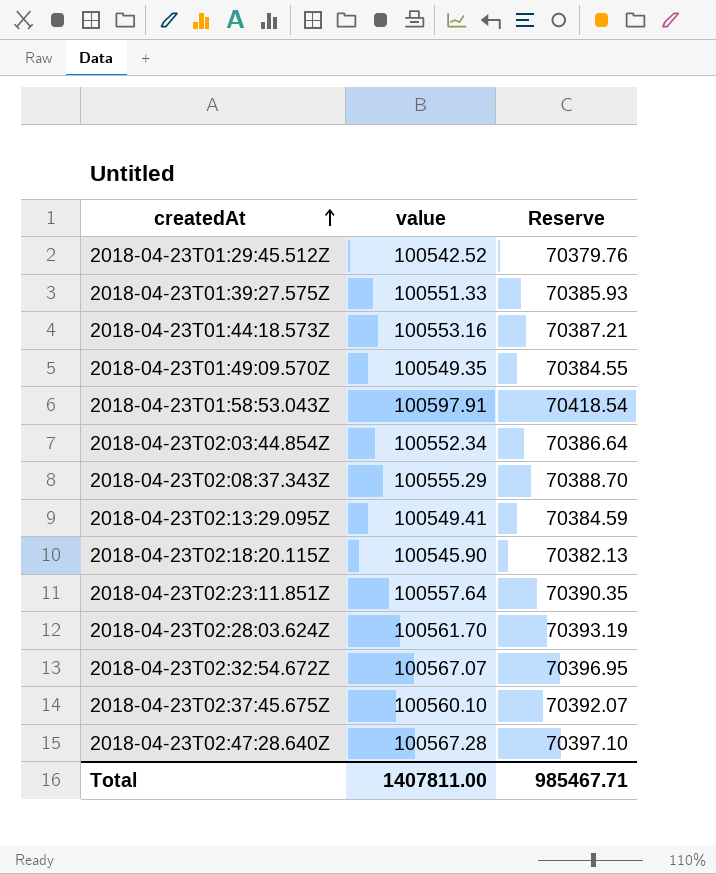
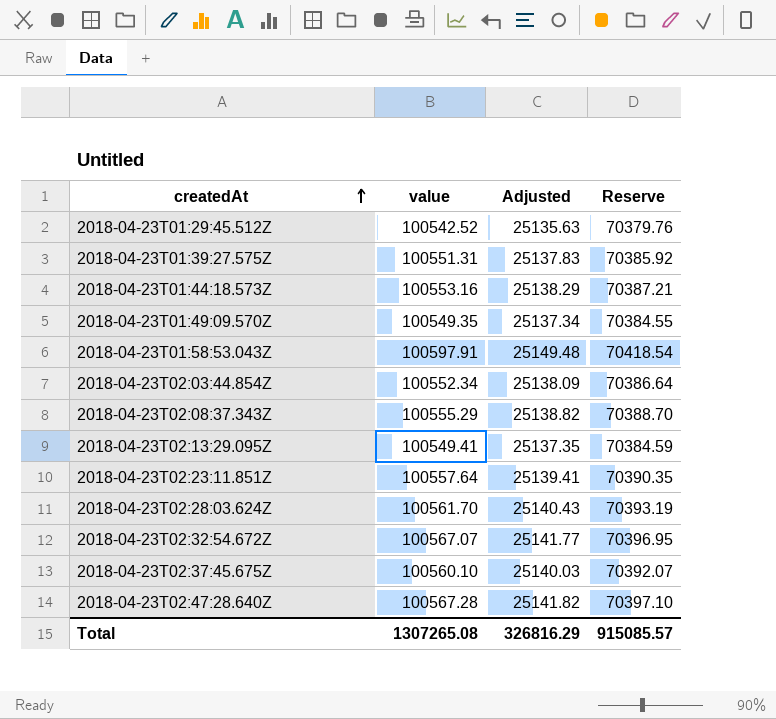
column Adjusted | formula: none -> [value] * 0.25
row 2018-04-23T02:18:20.115Z: 100545.90 | 70382.13 -> none
2018-04-23T01:39:27.575Z | value: 100551.33 -> 100551.31
2018-04-23T01:39:27.575Z | Reserve: 70385.93 -> 70385.92
Total | value: 1407811.00 -> 1307265.08
Total | Reserve: 985467.71 -> 915085.57

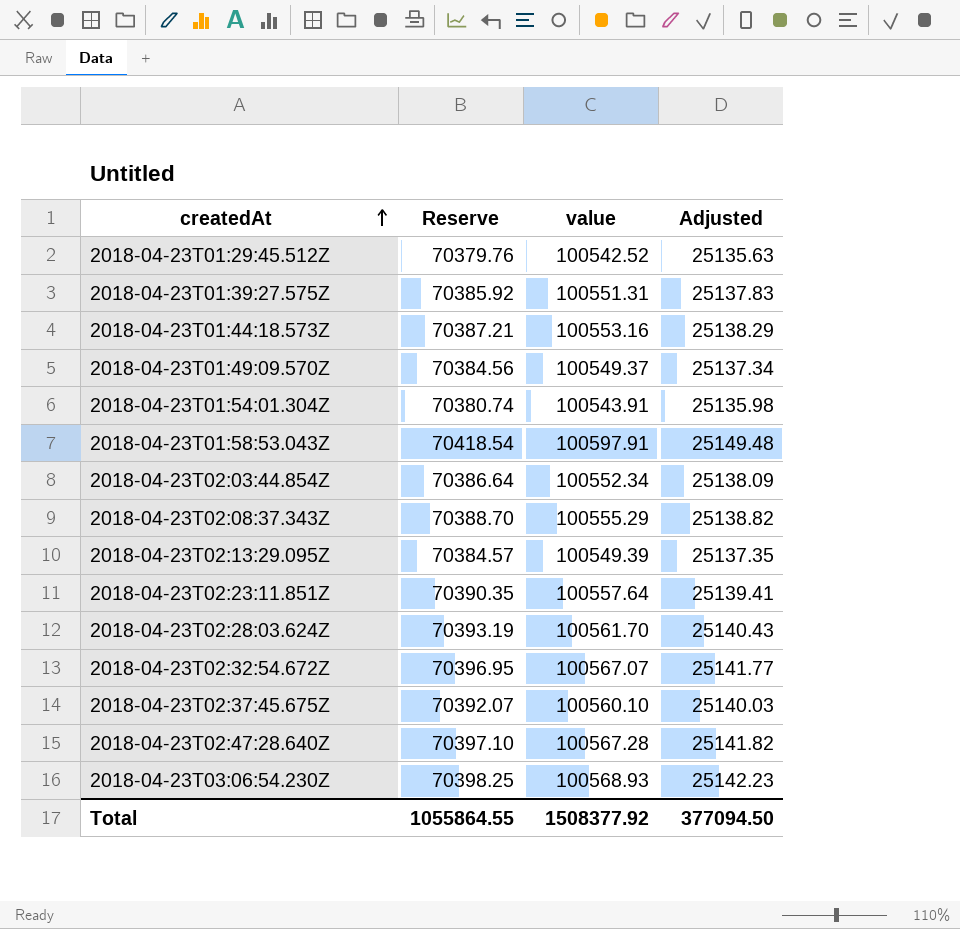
column Reserve | position: 4 -> 2
2018-04-23T01:49:09.570Z | Reserve: 70384.55 -> 70384.56
2018-04-23T01:49:09.570Z | value: 100549.35 -> 100549.37
row 2018-04-23T01:54:01.304Z: none -> 70380.74 | 100543.91 | 25135.98
2018-04-23T02:13:29.095Z | Reserve: 70384.59 -> 70384.57
2018-04-23T02:13:29.095Z | value: 100549.41 -> 100549.39
row 2018-04-23T03:06:54.230Z: none -> 70398.25 | 100568.93 | 25142.23
Total | Reserve: 915085.57 -> 1055864.55
Total | value: 1307265.08 -> 1508377.92
Total | Adjusted: 326816.29 -> 377094.50

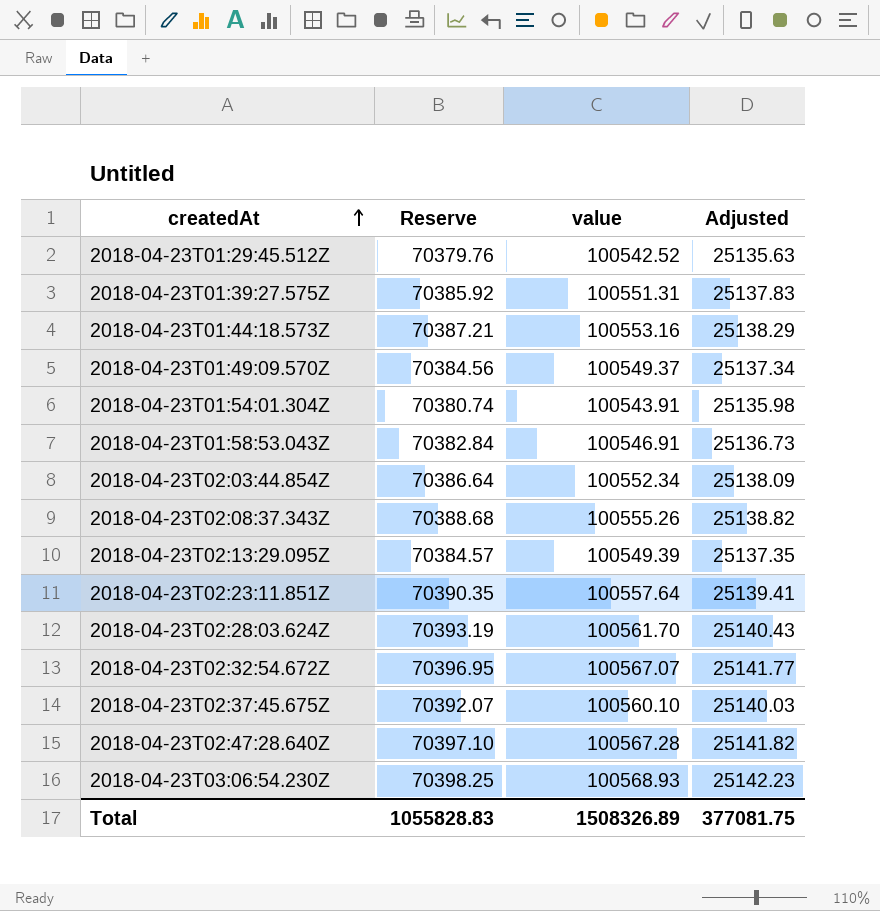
2018-04-23T01:58:53.043Z | Reserve: 70418.54 -> 70382.84
2018-04-23T01:58:53.043Z | value: 100597.91 -> 100546.91
2018-04-23T01:58:53.043Z | Adjusted: 25149.48 -> 25136.73
2018-04-23T02:08:37.343Z | Reserve: 70388.70 -> 70388.68
2018-04-23T02:08:37.343Z | value: 100555.29 -> 100555.26
Total | Reserve: 1055864.55 -> 1055828.83
Total | value: 1508377.92 -> 1508326.89
Total | Adjusted: 377094.50 -> 377081.75

